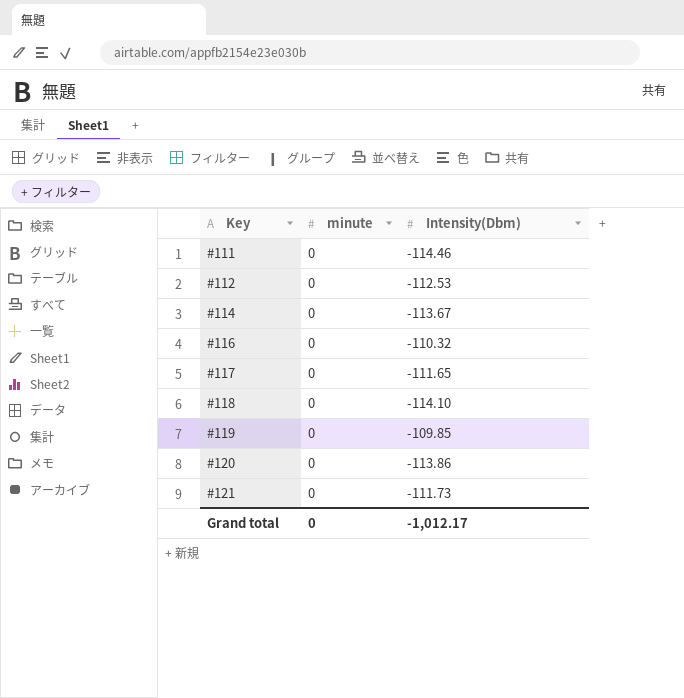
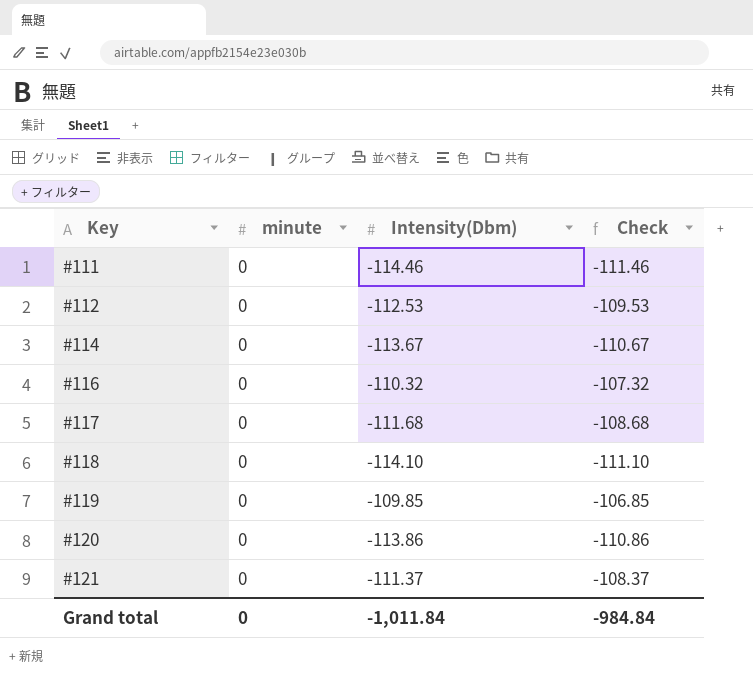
column Check | formula: none -> [Intensity(Dbm)] + 3
#117 | Intensity(Dbm): -111.65 -> -111.68
#121 | Intensity(Dbm): -111.73 -> -111.37
Grand total | Intensity(Dbm): -1,012.17 -> -1,011.84

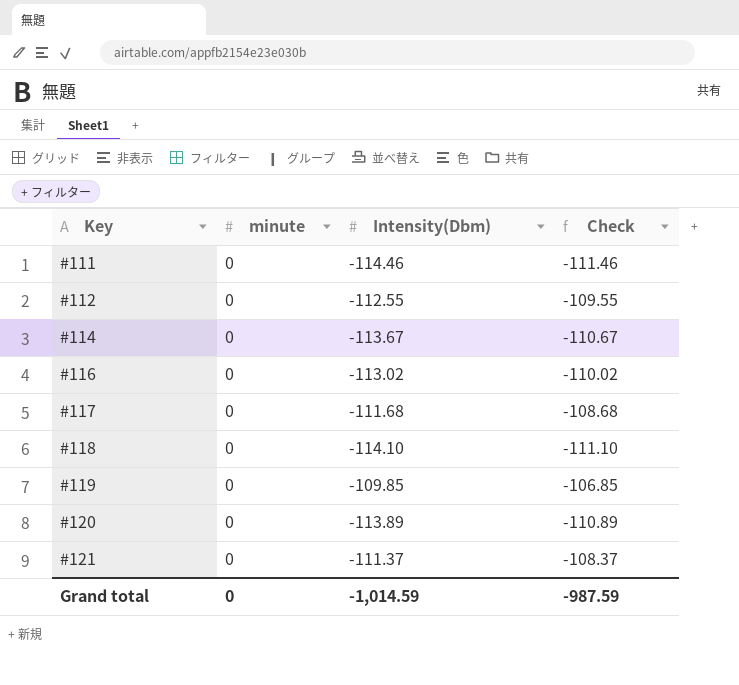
#112 | Intensity(Dbm): -112.53 -> -112.55
#112 | Check: -109.53 -> -109.55
#116 | Intensity(Dbm): -110.32 -> -113.02
#116 | Check: -107.32 -> -110.02
#120 | Intensity(Dbm): -113.86 -> -113.89
#120 | Check: -110.86 -> -110.89
Grand total | Intensity(Dbm): -1,011.84 -> -1,014.59
Grand total | Check: -984.84 -> -987.59

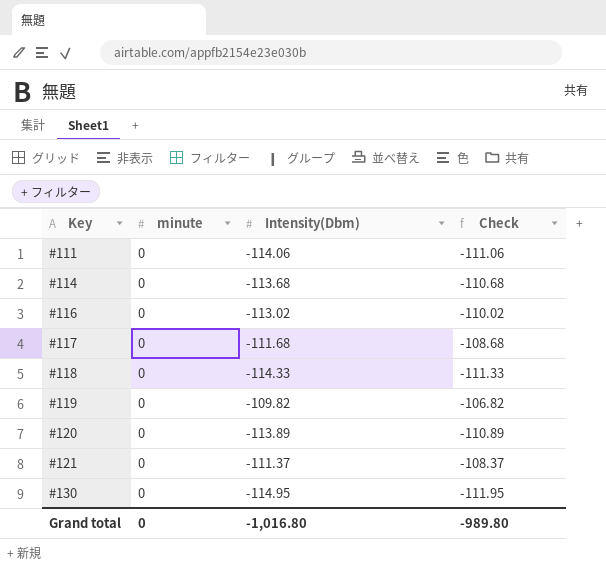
row #112: 0 | -112.55 | -109.55 -> none
#111 | Intensity(Dbm): -114.46 -> -114.06
#111 | Check: -111.46 -> -111.06
#114 | Intensity(Dbm): -113.67 -> -113.68
#114 | Check: -110.67 -> -110.68
#118 | Intensity(Dbm): -114.10 -> -114.33
#118 | Check: -111.10 -> -111.33
#119 | Intensity(Dbm): -109.85 -> -109.82
#119 | Check: -106.85 -> -106.82
row #130: none -> 0 | -114.95 | -111.95
Grand total | Intensity(Dbm): -1,014.59 -> -1,016.80
Grand total | Check: -987.59 -> -989.80

